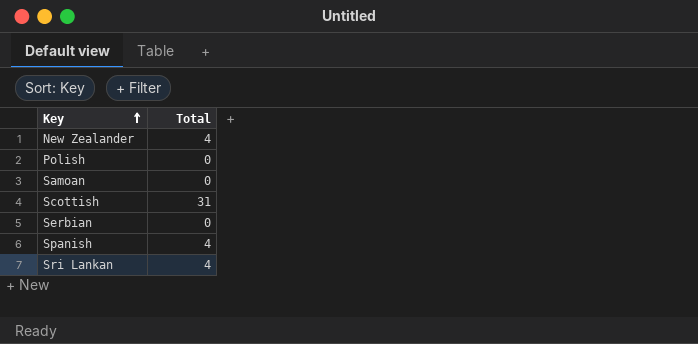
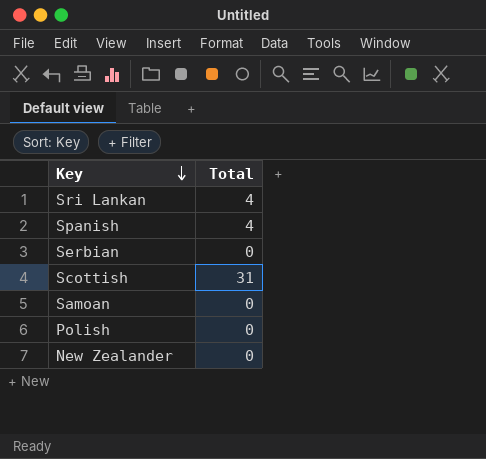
row order: Key ascending -> Key descending
New Zealander | Total: 4 -> 0

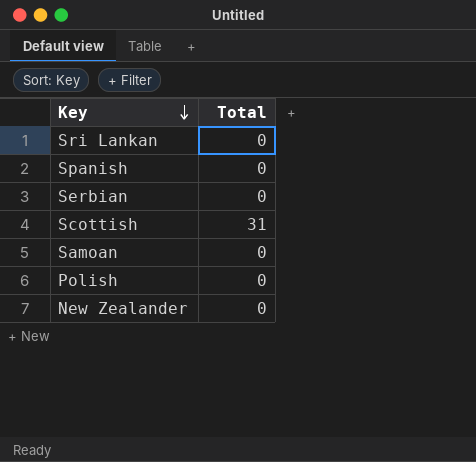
Sri Lankan | Total: 4 -> 0
Spanish | Total: 4 -> 0

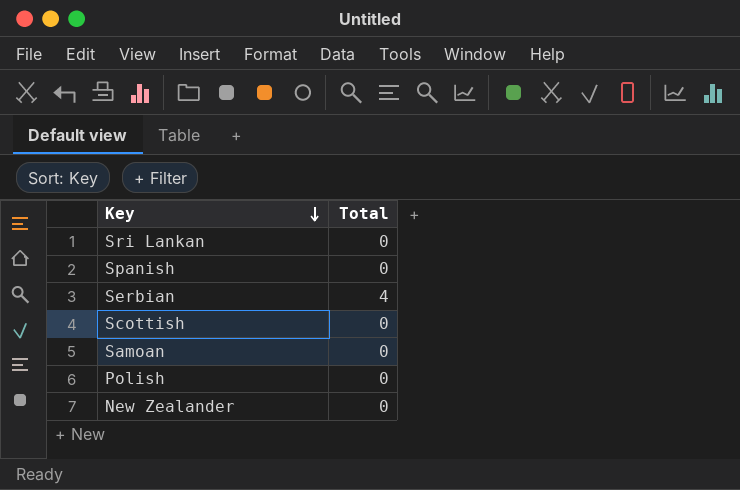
Serbian | Total: 0 -> 4
Scottish | Total: 31 -> 0

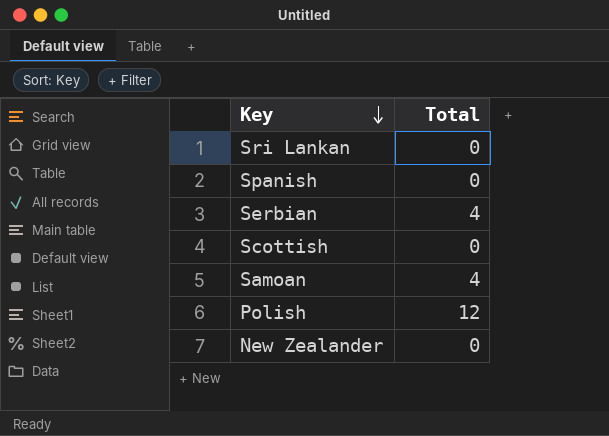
Samoan | Total: 0 -> 4
Polish | Total: 0 -> 12

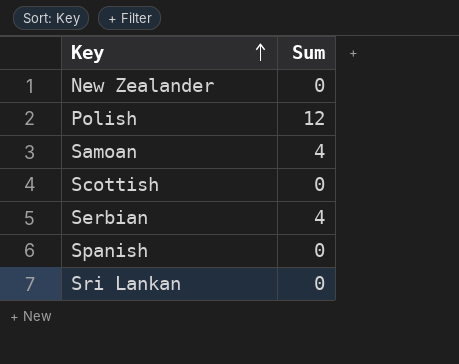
row order: Key descending -> Key ascending
column name: Total -> Sum

